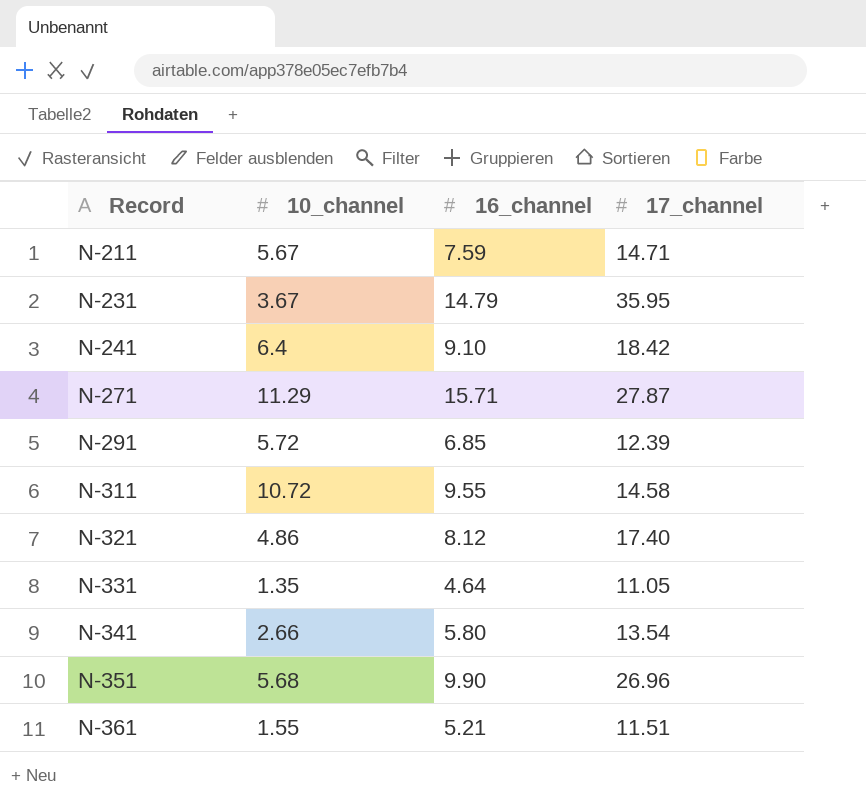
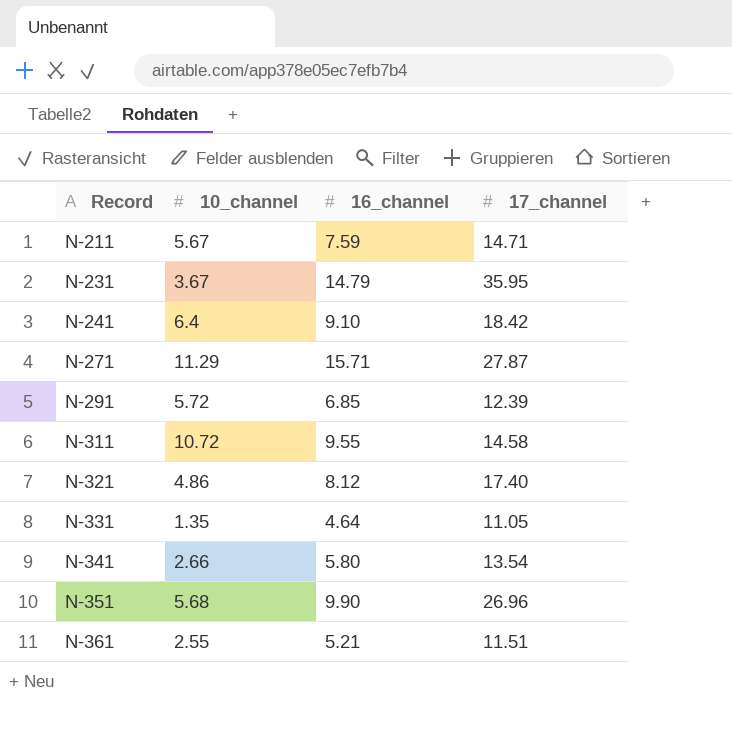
N-361 | 10_channel: 1.55 -> 2.55

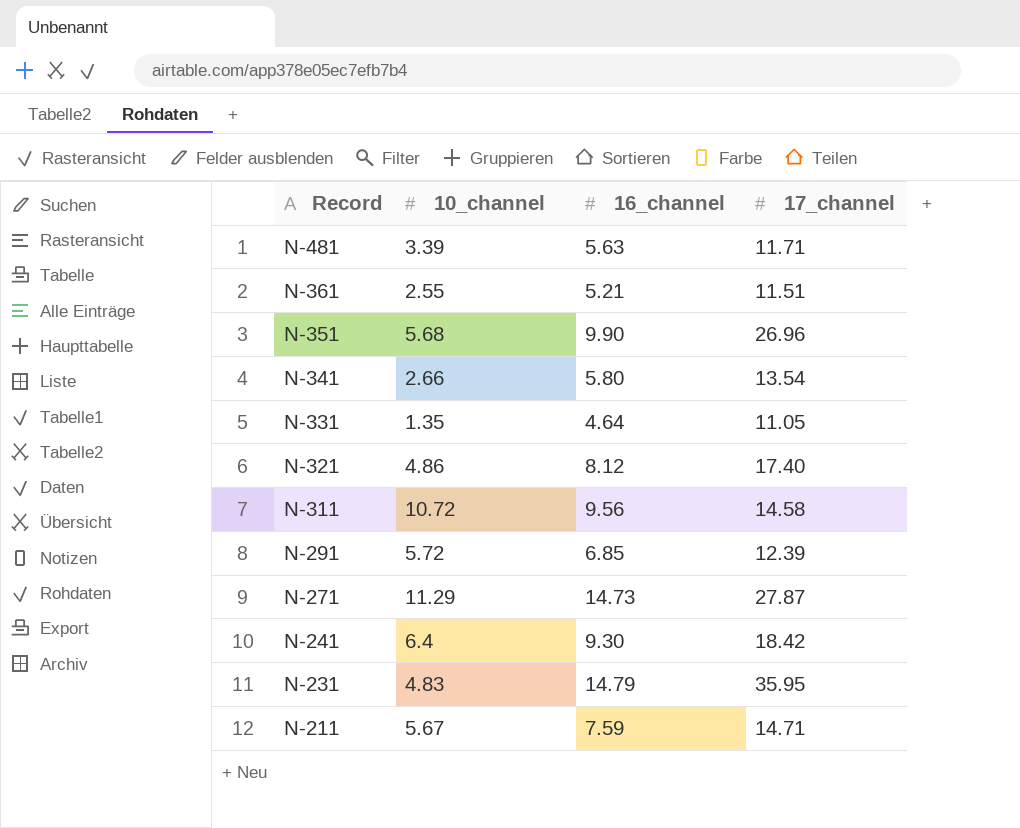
row order: Record ascending -> Record descending
row N-481: none -> 3.39 | 5.63 | 11.71
N-311 | 16_channel: 9.55 -> 9.56
N-271 | 16_channel: 15.71 -> 14.73
N-241 | 16_channel: 9.10 -> 9.30
N-231 | 10_channel: 3.67 -> 4.83

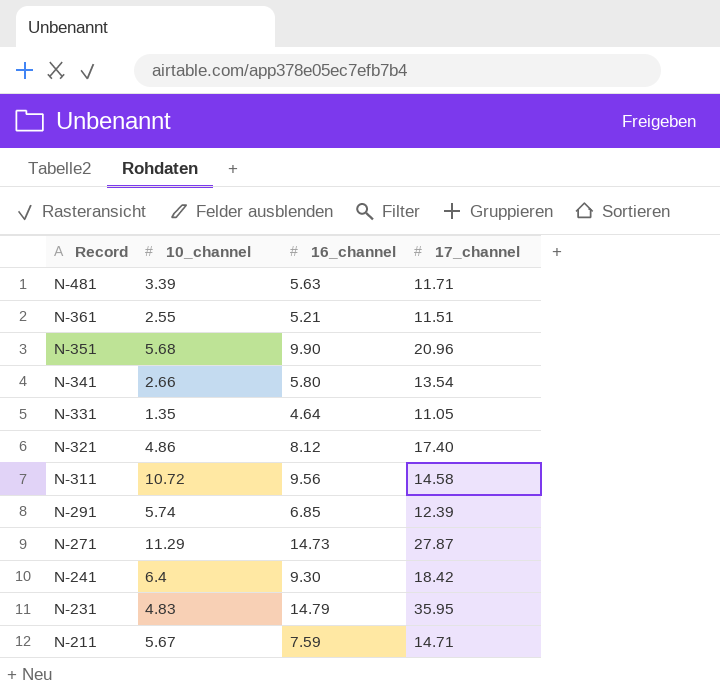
N-351 | 17_channel: 26.96 -> 20.96
N-291 | 10_channel: 5.72 -> 5.74

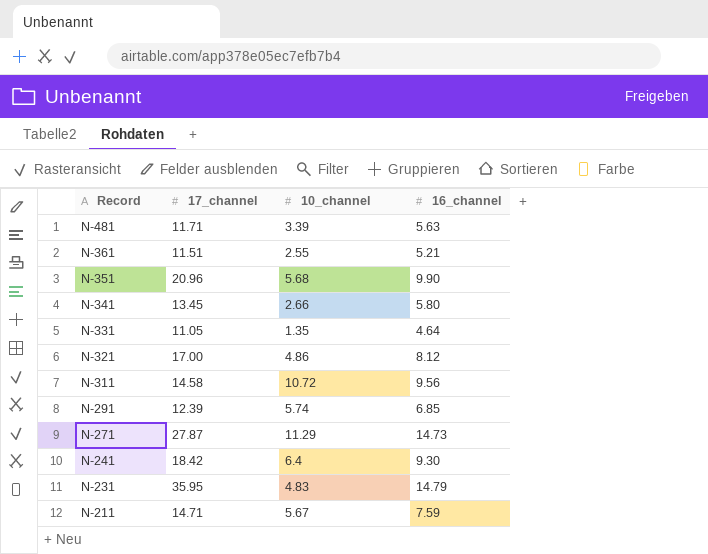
column 17_channel | position: 4 -> 2
N-341 | 17_channel: 13.54 -> 13.45
N-321 | 17_channel: 17.40 -> 17.00

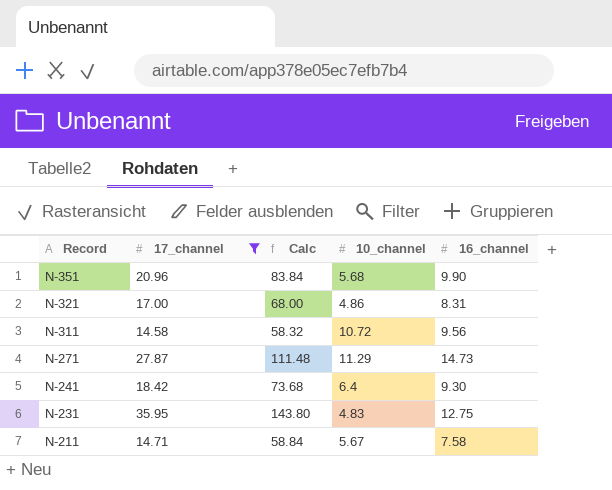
filter: none -> 17_channel >= 14.58
column Calc | formula: none -> [17_channel] * 4
N-321 | 16_channel: 8.12 -> 8.31
N-231 | 16_channel: 14.79 -> 12.75
N-211 | 16_channel: 7.59 -> 7.58

